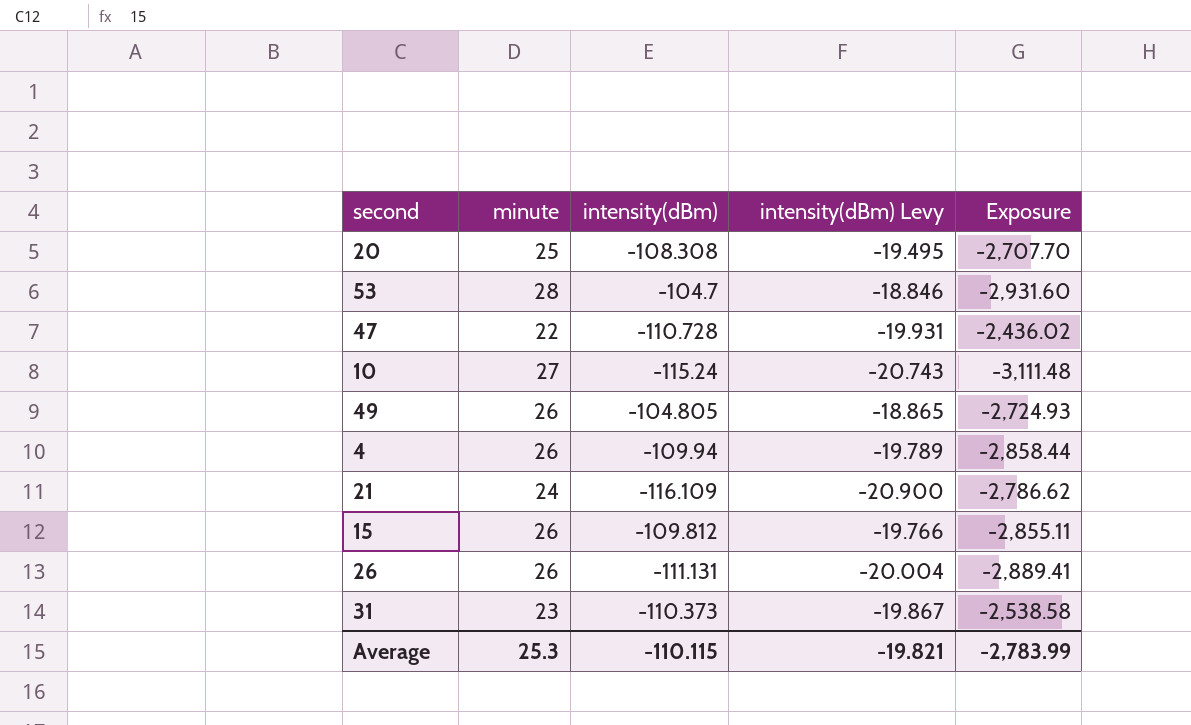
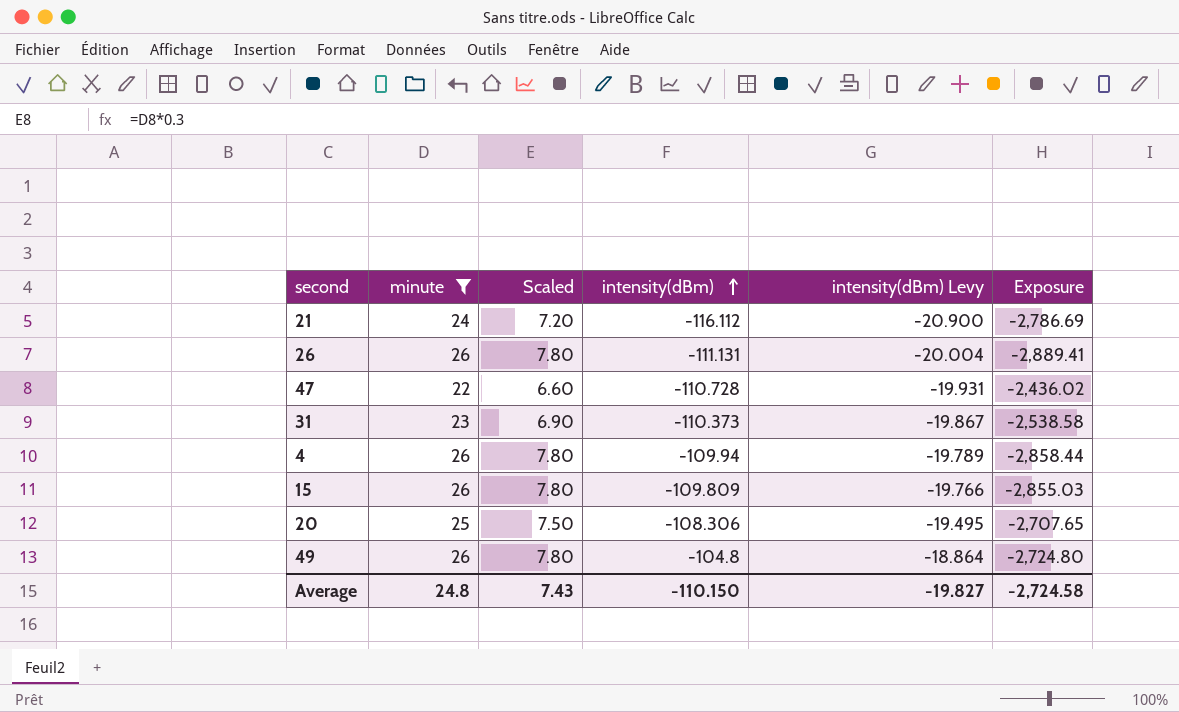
filter: none -> minute <= 26
row order: none -> intensity(dBm) ascending
column Scaled | formula: none -> [minute] * 0.3
21 | intensity(dBm): -116.109 -> -116.112
21 | Exposure: -2,786.62 -> -2,786.69
15 | intensity(dBm): -109.812 -> -109.809
15 | Exposure: -2,855.11 -> -2,855.03
20 | intensity(dBm): -108.308 -> -108.306
20 | Exposure: -2,707.70 -> -2,707.65
49 | intensity(dBm): -104.805 -> -104.8
49 | intensity(dBm) Levy: -18.865 -> -18.864
49 | Exposure: -2,724.93 -> -2,724.80
Average | minute: 25.3 -> 24.8
Average | intensity(dBm): -110.115 -> -110.150
Average | intensity(dBm) Levy: -19.821 -> -19.827
Average | Exposure: -2,783.99 -> -2,724.58

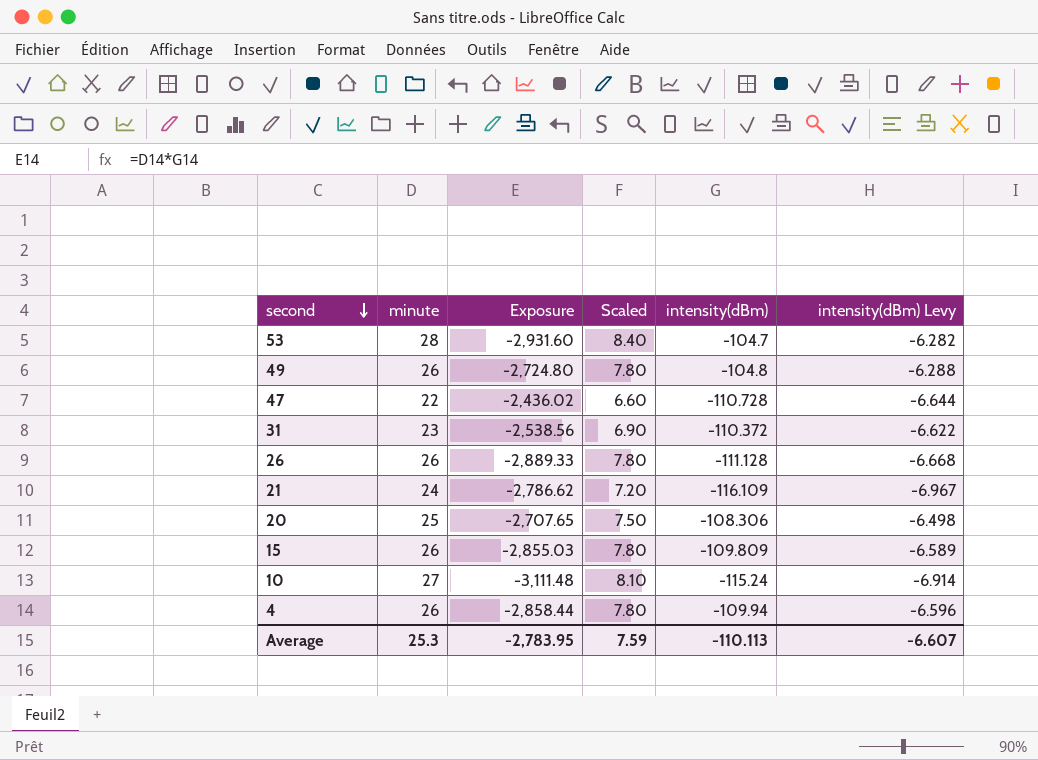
filter: minute <= 26 -> none
row order: intensity(dBm) ascending -> second descending
column Exposure | position: 6 -> 3
column intensity(dBm) Levy | formula: [intensity(dBm)] * 0.18 -> [intensity(dBm)] * 0.06
31 | Exposure: -2,538.58 -> -2,538.56
31 | intensity(dBm): -110.373 -> -110.372
26 | Exposure: -2,889.41 -> -2,889.33
26 | intensity(dBm): -111.131 -> -111.128
21 | Exposure: -2,786.69 -> -2,786.62
21 | intensity(dBm): -116.112 -> -116.109
Average | minute: 24.8 -> 25.3
Average | Exposure: -2,724.58 -> -2,783.95
Average | Scaled: 7.43 -> 7.59
Average | intensity(dBm): -110.150 -> -110.113
Average | intensity(dBm) Levy: -19.827 -> -6.607

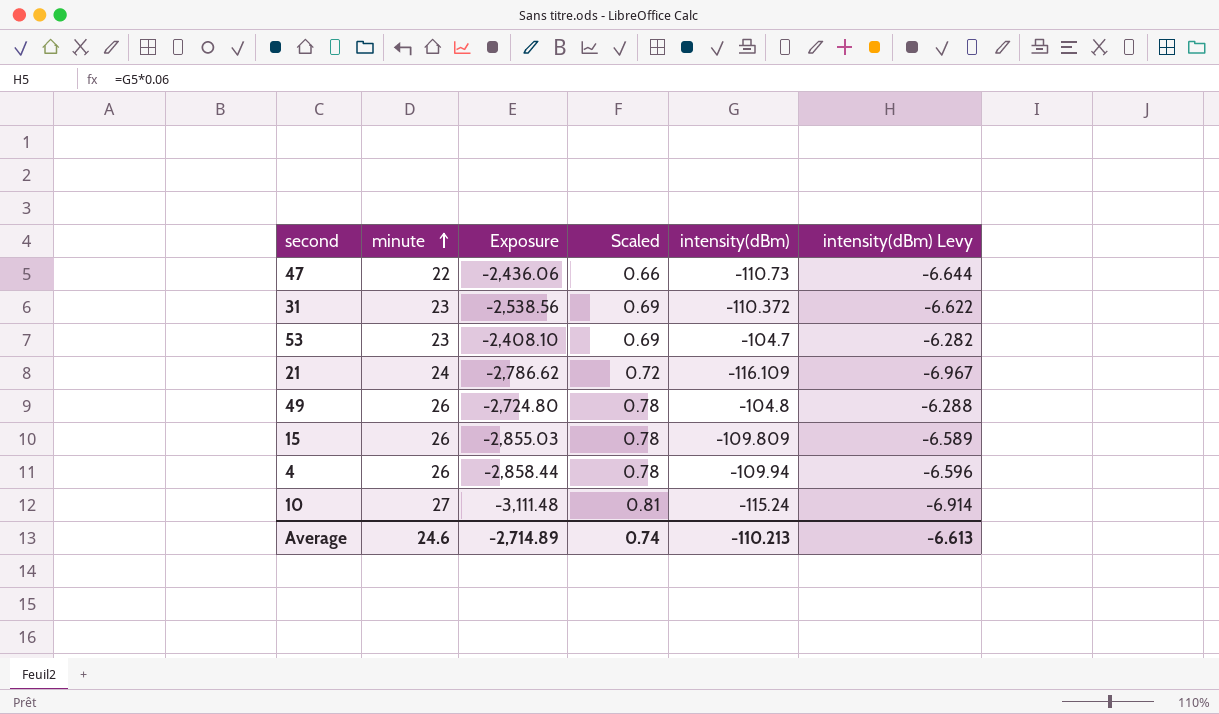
row order: second descending -> minute ascending
column Scaled | formula: [minute] * 0.3 -> [minute] * 0.03
row 26: 26 | -2,889.33 | 7.80 | -111.128 | -6.668 -> none
row 20: 25 | -2,707.65 | 7.50 | -108.306 | -6.498 -> none
47 | Exposure: -2,436.02 -> -2,436.06
47 | intensity(dBm): -110.728 -> -110.73
53 | minute: 28 -> 23
53 | Exposure: -2,931.60 -> -2,408.10
Average | minute: 25.3 -> 24.6
Average | Exposure: -2,783.95 -> -2,714.89
Average | Scaled: 7.59 -> 0.74
Average | intensity(dBm): -110.113 -> -110.213
Average | intensity(dBm) Levy: -6.607 -> -6.613

